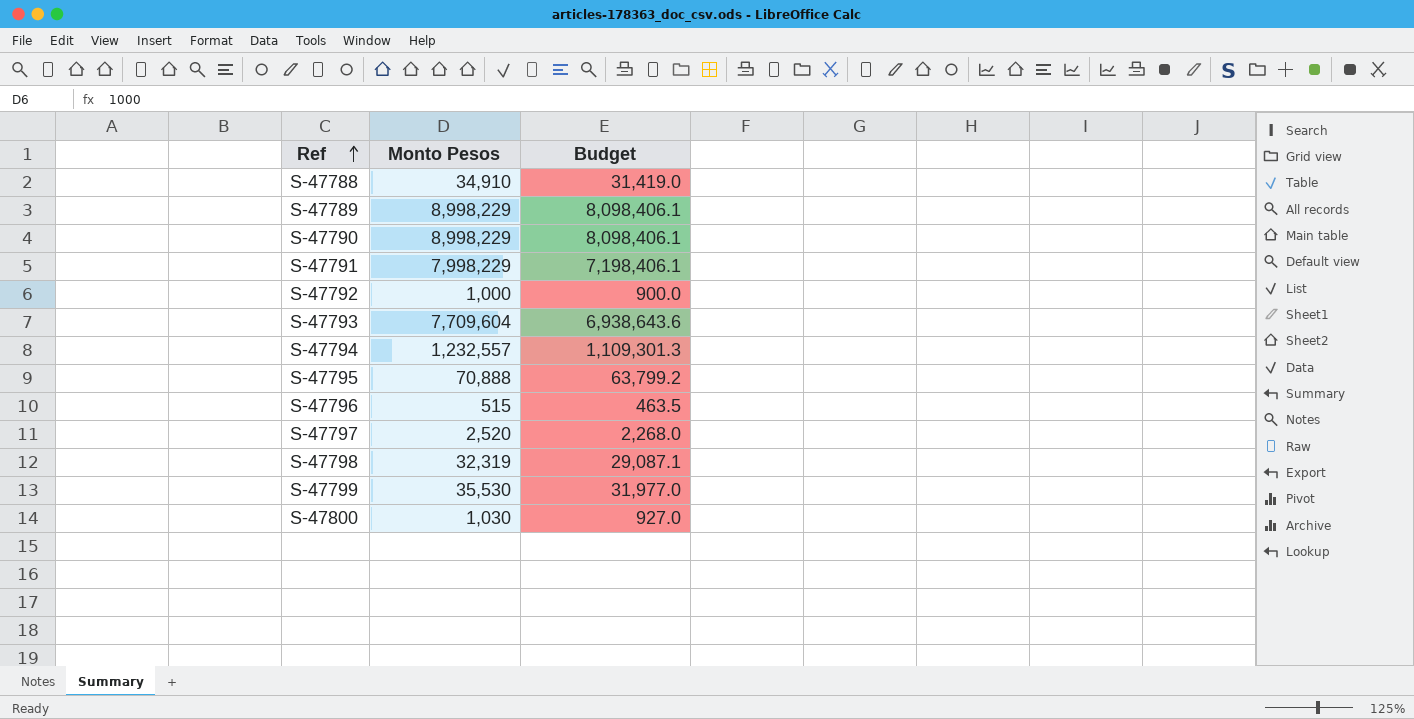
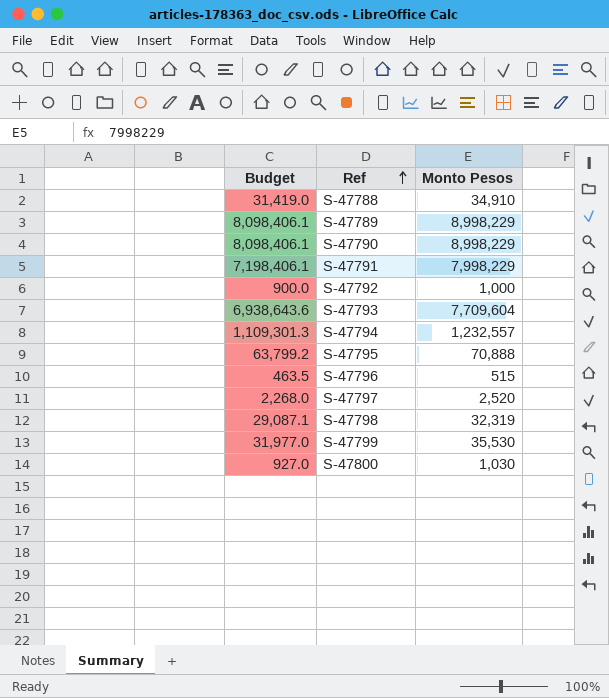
column Budget | position: 3 -> 1

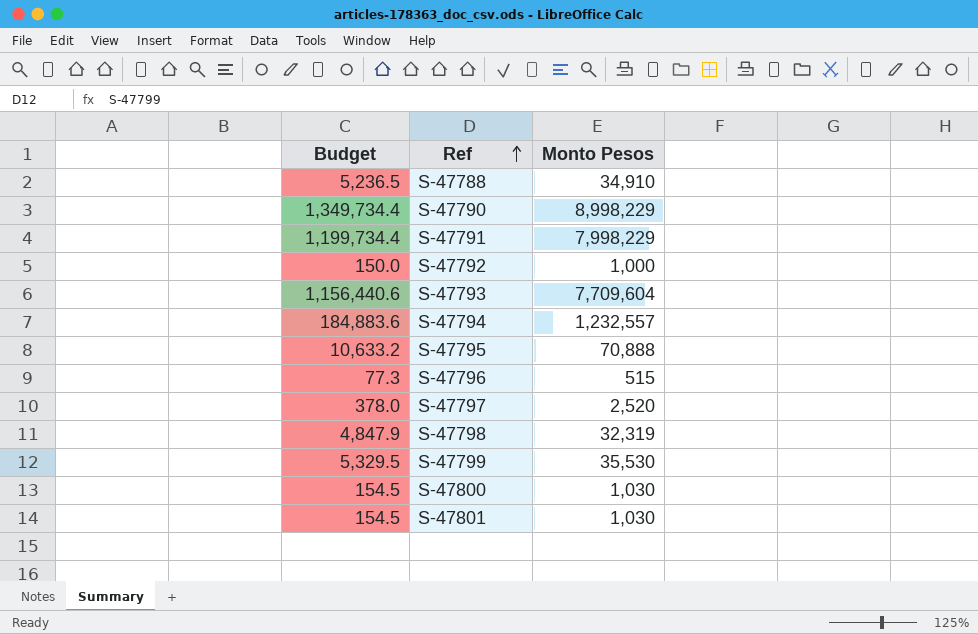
column Budget | formula: [Monto Pesos] * 0.9 -> [Monto Pesos] * 0.15
row S-47789: 8,098,406.1 | 8,998,229 -> none
row S-47801: none -> 154.5 | 1,030

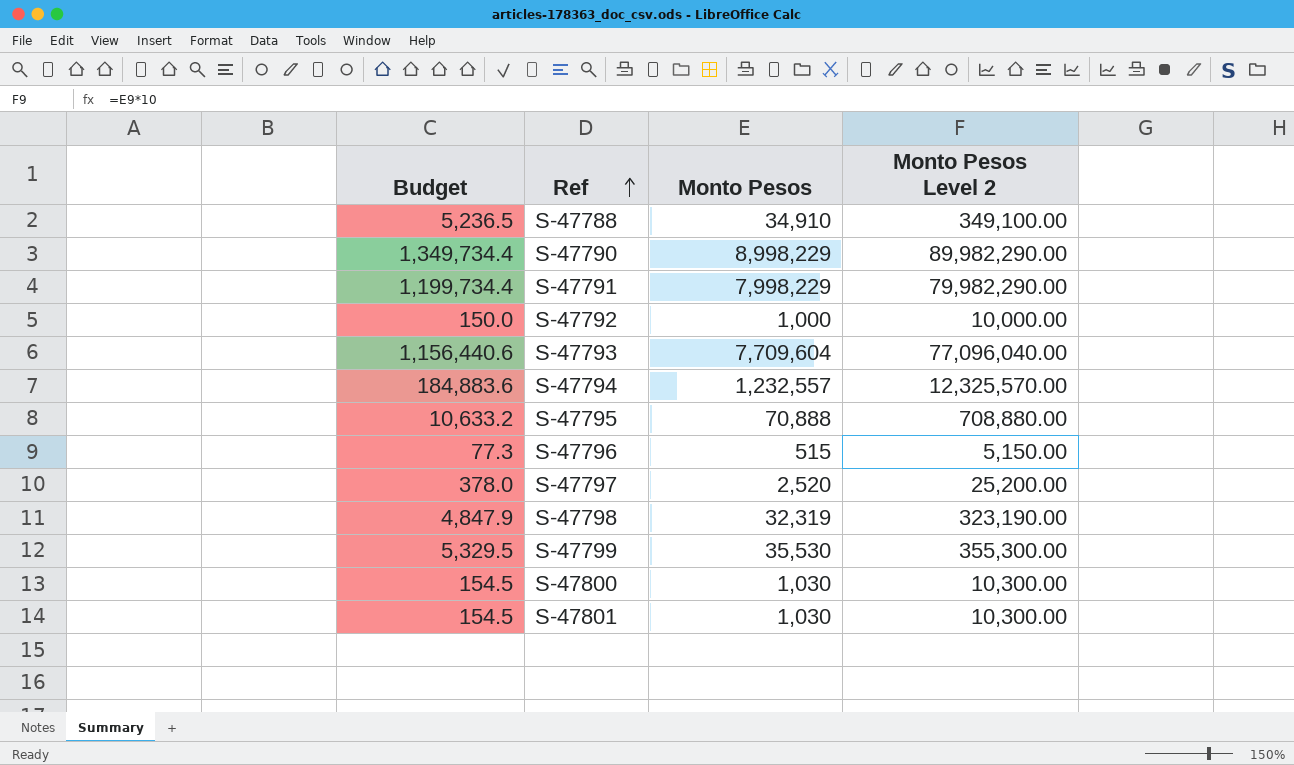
column Monto Pesos Level 2 | formula: none -> [Monto Pesos] * 10

